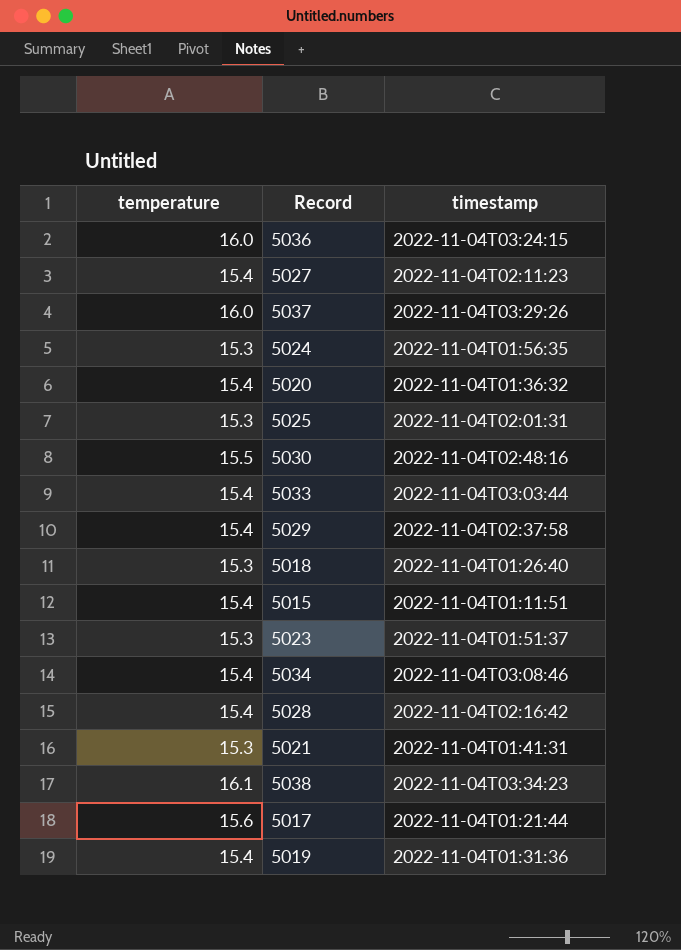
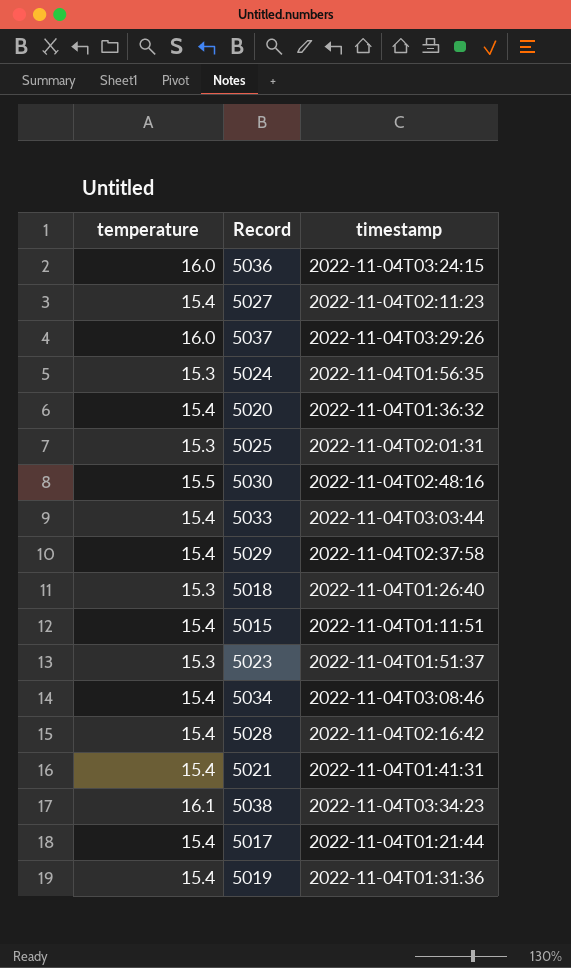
5021 | temperature: 15.3 -> 15.4
5017 | temperature: 15.6 -> 15.4

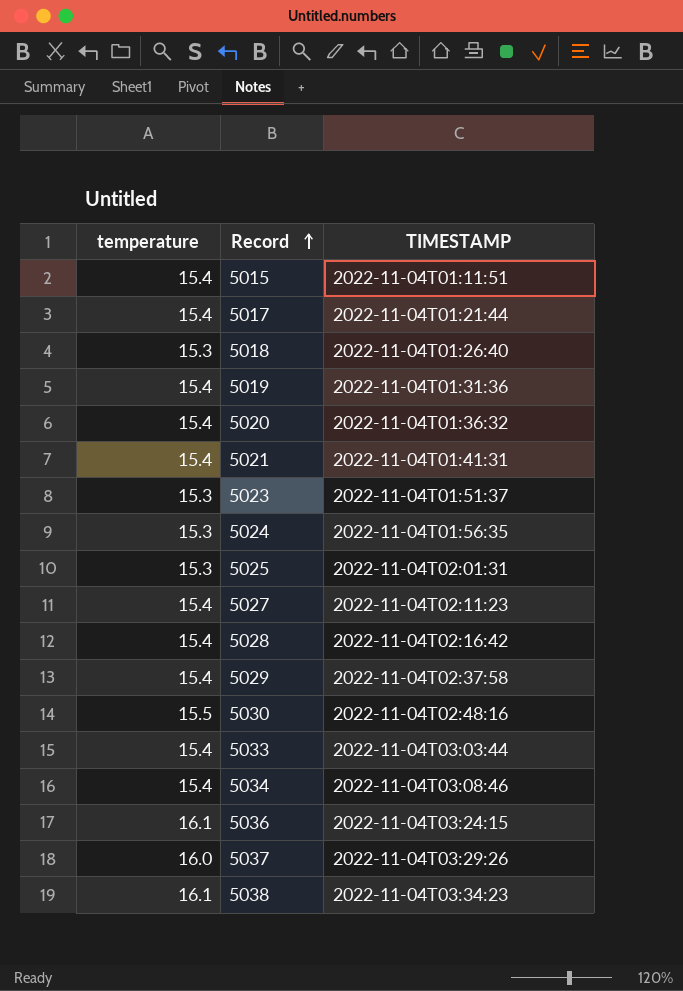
row order: none -> Record ascending
column name: timestamp -> TIMESTAMP
5036 | temperature: 16.0 -> 16.1

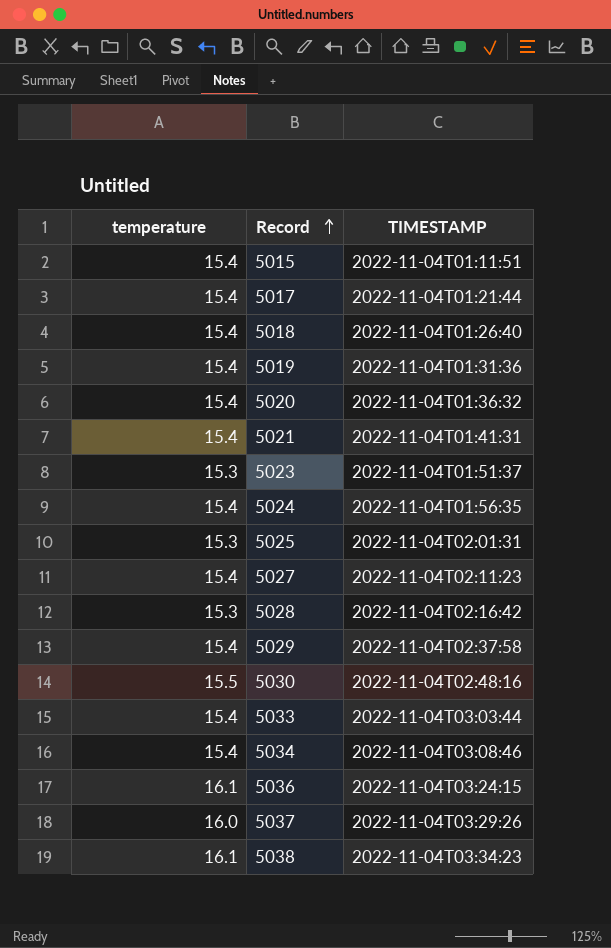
5018 | temperature: 15.3 -> 15.4
5024 | temperature: 15.3 -> 15.4
5028 | temperature: 15.4 -> 15.3

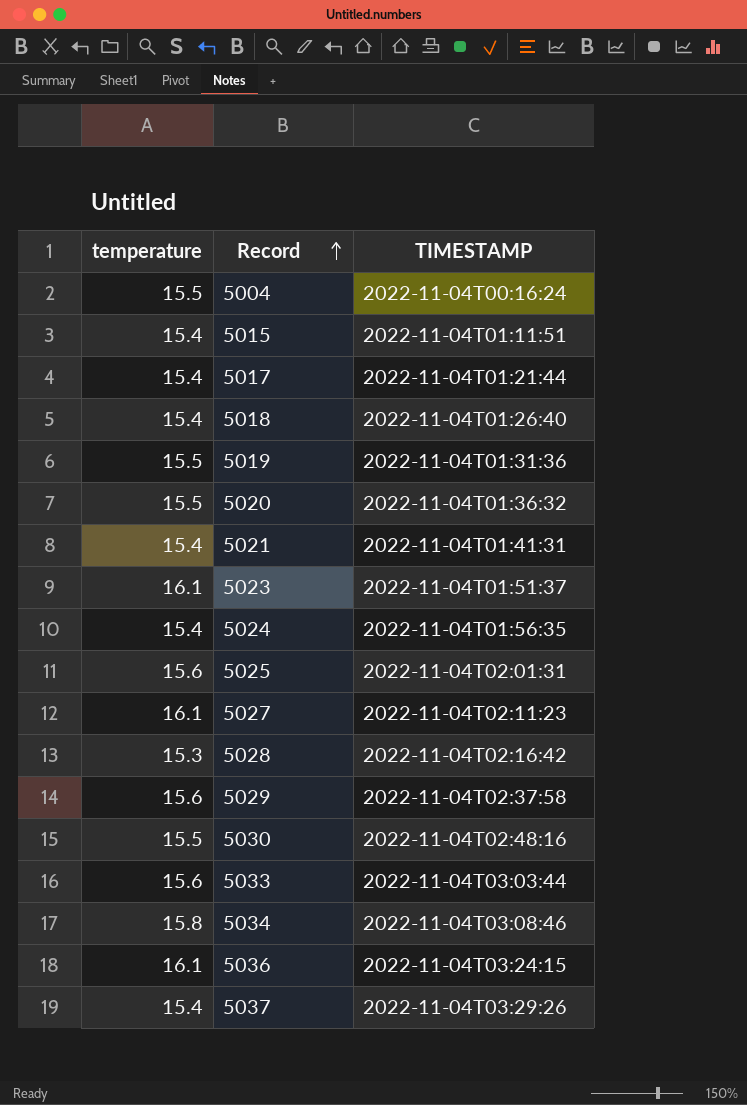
row 5038: 16.1 | 2022-11-04T03:34:23 -> none
row 5004: none -> 15.5 | 2022-11-04T00:16:24
5019 | temperature: 15.4 -> 15.5
5020 | temperature: 15.4 -> 15.5
5023 | temperature: 15.3 -> 16.1
5025 | temperature: 15.3 -> 15.6
5027 | temperature: 15.4 -> 16.1
5029 | temperature: 15.4 -> 15.6
5033 | temperature: 15.4 -> 15.6
5034 | temperature: 15.4 -> 15.8
5037 | temperature: 16.0 -> 15.4

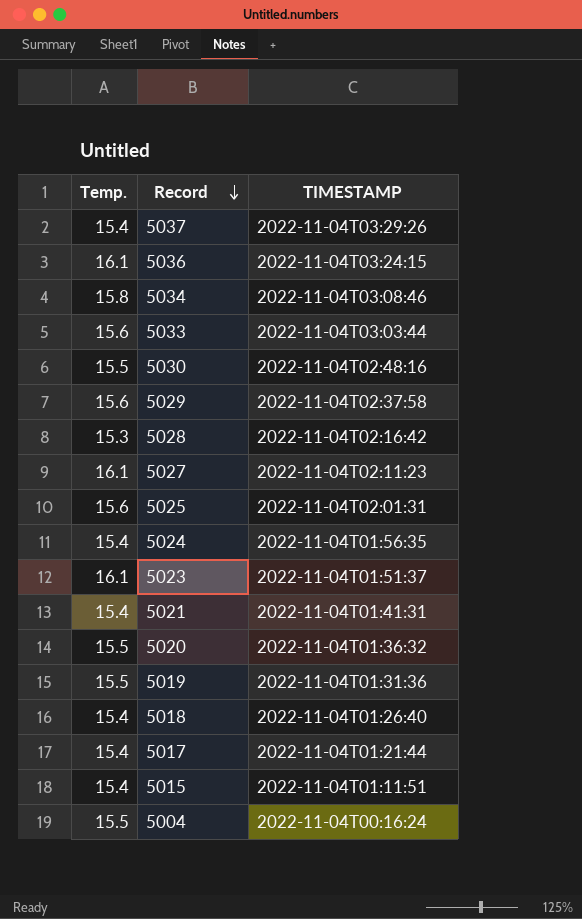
row order: Record ascending -> Record descending
column name: temperature -> Temp.

